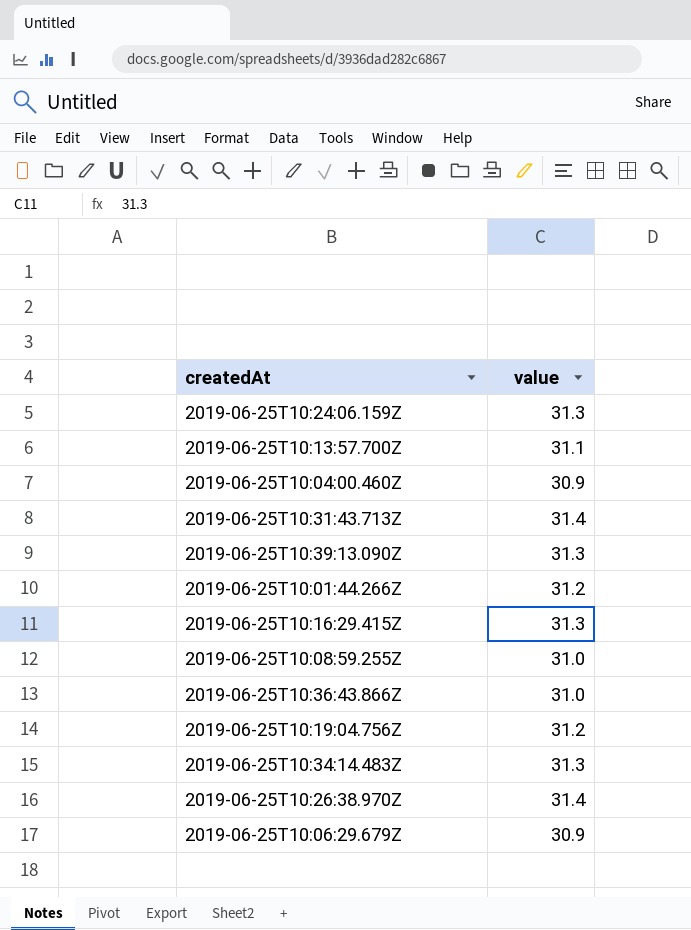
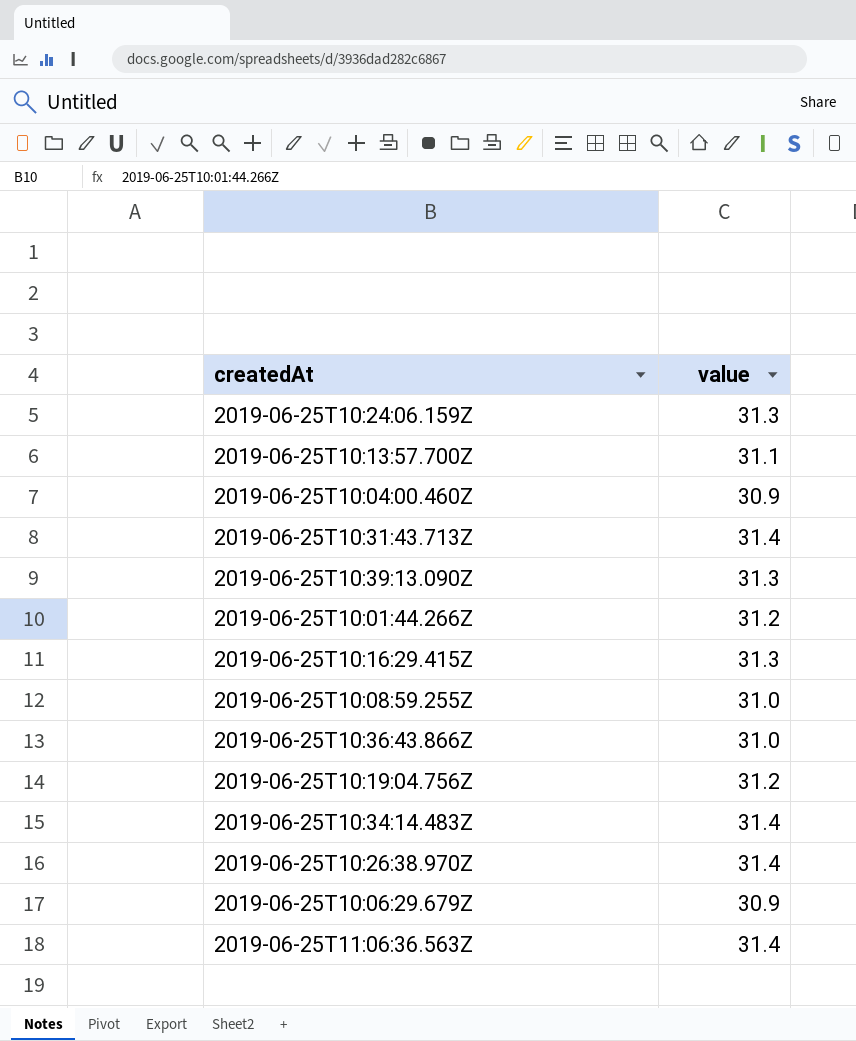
2019-06-25T10:34:14.483Z | value: 31.3 -> 31.4
row 2019-06-25T11:06:36.563Z: none -> 31.4

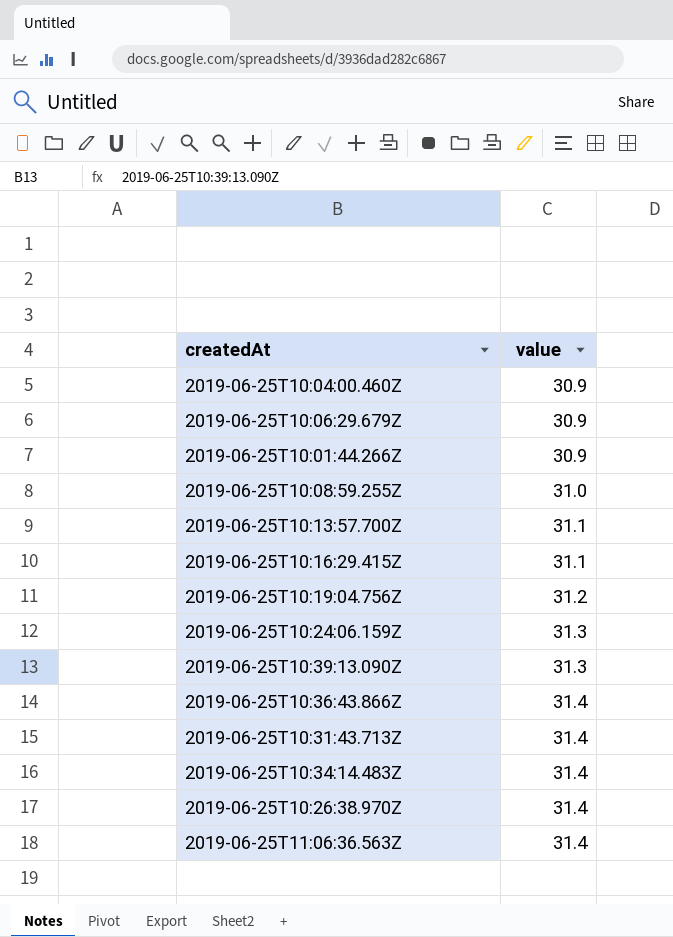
row order: none -> value ascending
2019-06-25T10:01:44.266Z | value: 31.2 -> 30.9
2019-06-25T10:16:29.415Z | value: 31.3 -> 31.1
2019-06-25T10:36:43.866Z | value: 31.0 -> 31.4

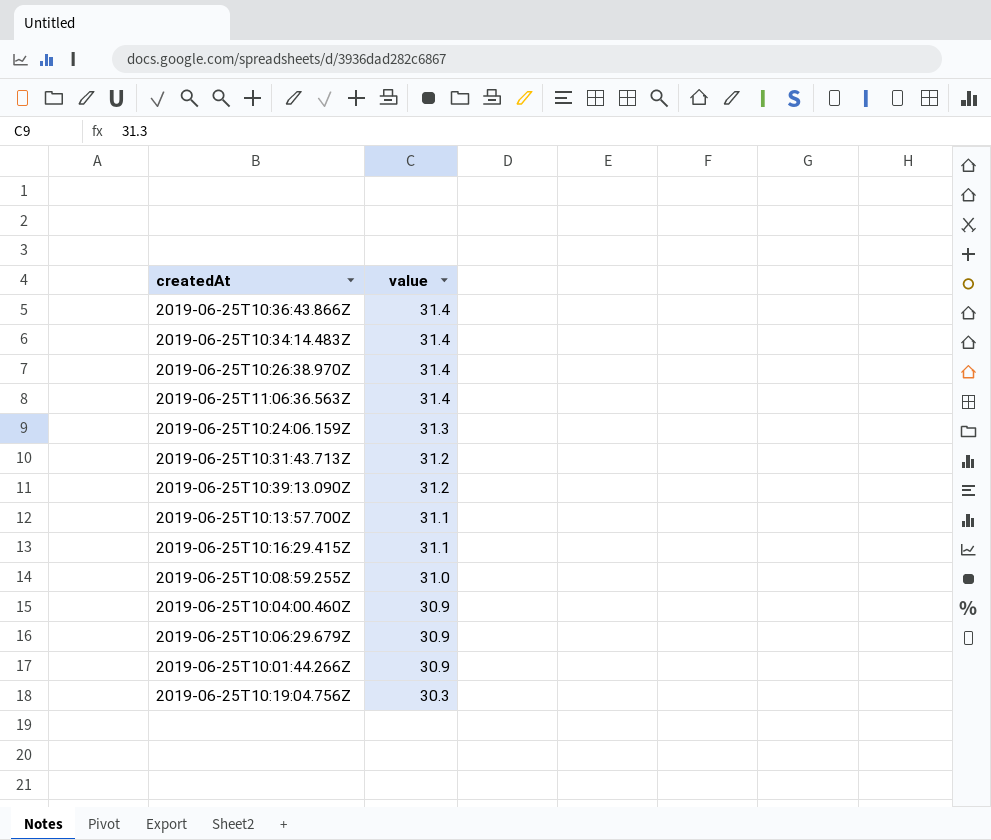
row order: value ascending -> value descending
2019-06-25T10:31:43.713Z | value: 31.4 -> 31.2
2019-06-25T10:39:13.090Z | value: 31.3 -> 31.2
2019-06-25T10:19:04.756Z | value: 31.2 -> 30.3

